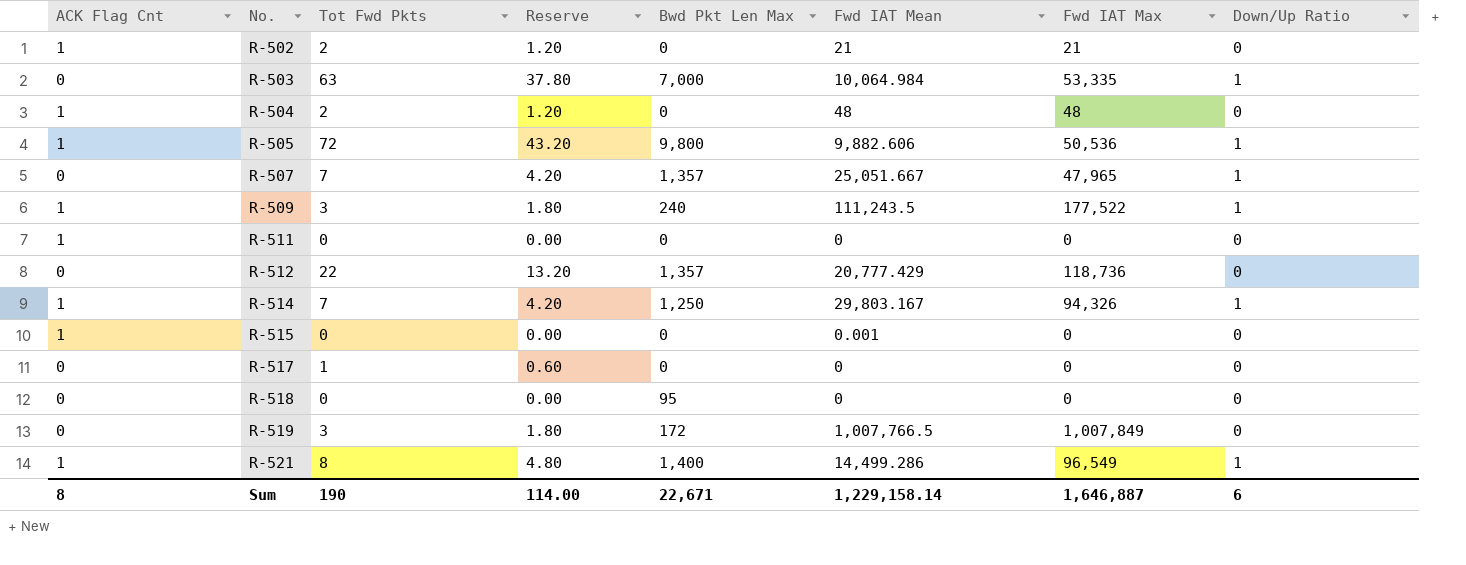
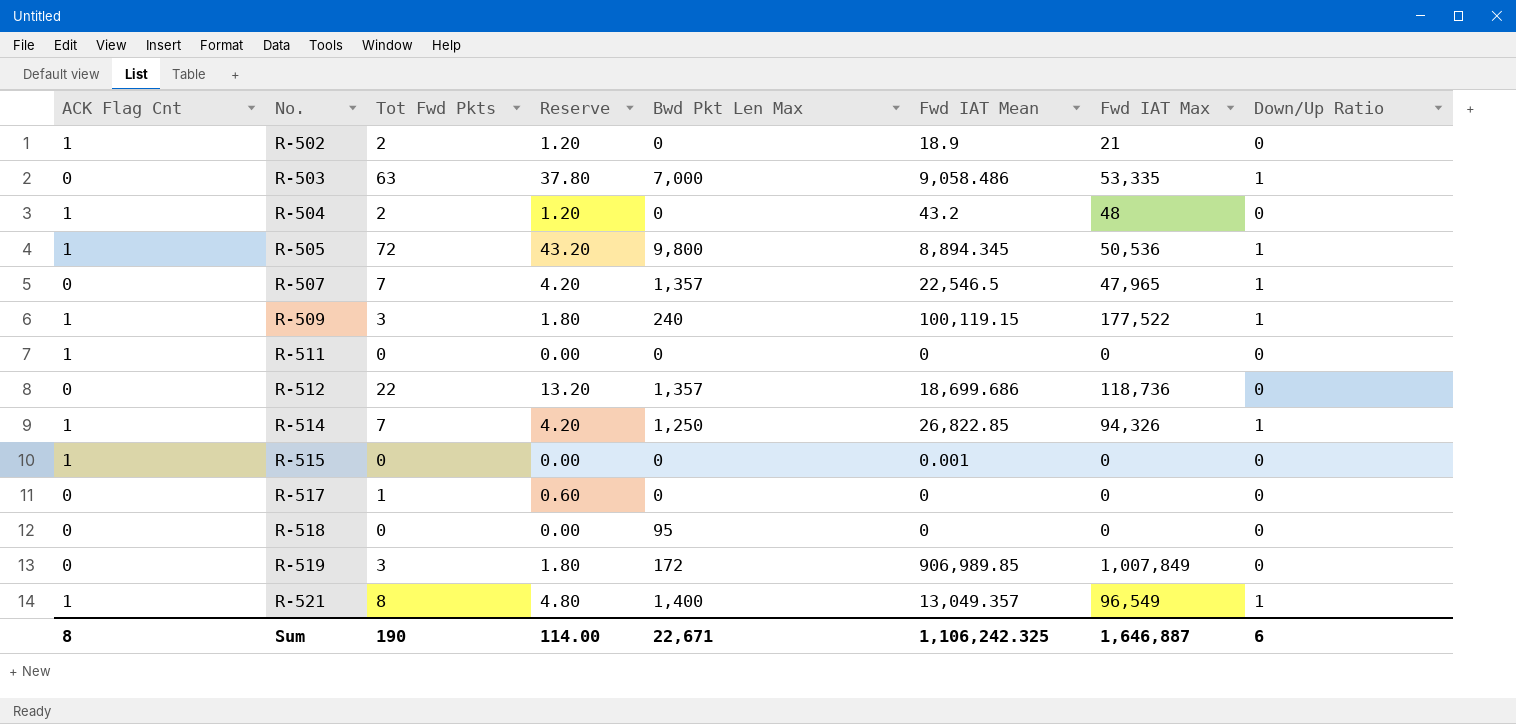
R-502 | Fwd IAT Mean: 21 -> 18.9
R-503 | Fwd IAT Mean: 10,064.984 -> 9,058.486
R-504 | Fwd IAT Mean: 48 -> 43.2
R-505 | Fwd IAT Mean: 9,882.606 -> 8,894.345
R-507 | Fwd IAT Mean: 25,051.667 -> 22,546.5
R-509 | Fwd IAT Mean: 111,243.5 -> 100,119.15
R-512 | Fwd IAT Mean: 20,777.429 -> 18,699.686
R-514 | Fwd IAT Mean: 29,803.167 -> 26,822.85
R-519 | Fwd IAT Mean: 1,007,766.5 -> 906,989.85
R-521 | Fwd IAT Mean: 14,499.286 -> 13,049.357
Sum | Fwd IAT Mean: 1,229,158.14 -> 1,106,242.325

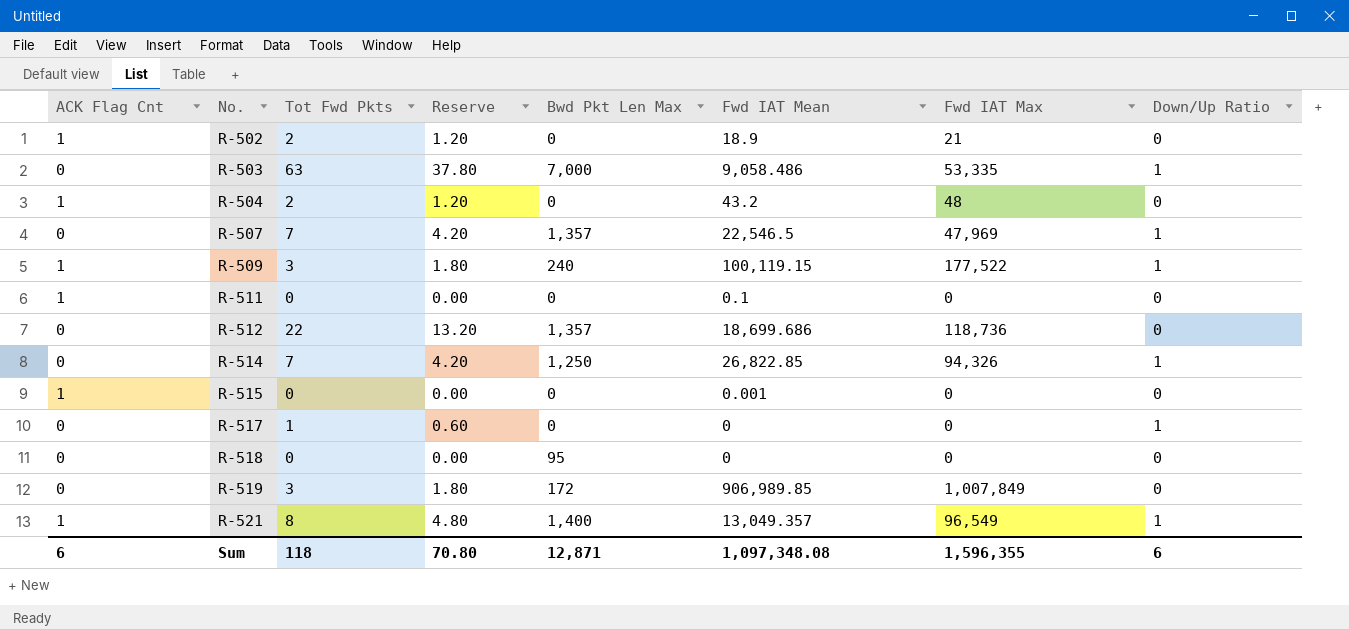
row R-505: 1 | 72 | 43.20 | 9,800 | 8,894.345 | 50,536 | 1 -> none
R-507 | Fwd IAT Max: 47,965 -> 47,969
R-511 | Fwd IAT Mean: 0 -> 0.1
R-514 | ACK Flag Cnt: 1 -> 0
R-517 | Down/Up Ratio: 0 -> 1
Sum | ACK Flag Cnt: 8 -> 6
Sum | Tot Fwd Pkts: 190 -> 118
Sum | Reserve: 114.00 -> 70.80
Sum | Bwd Pkt Len Max: 22,671 -> 12,871
Sum | Fwd IAT Mean: 1,106,242.325 -> 1,097,348.08
Sum | Fwd IAT Max: 1,646,887 -> 1,596,355

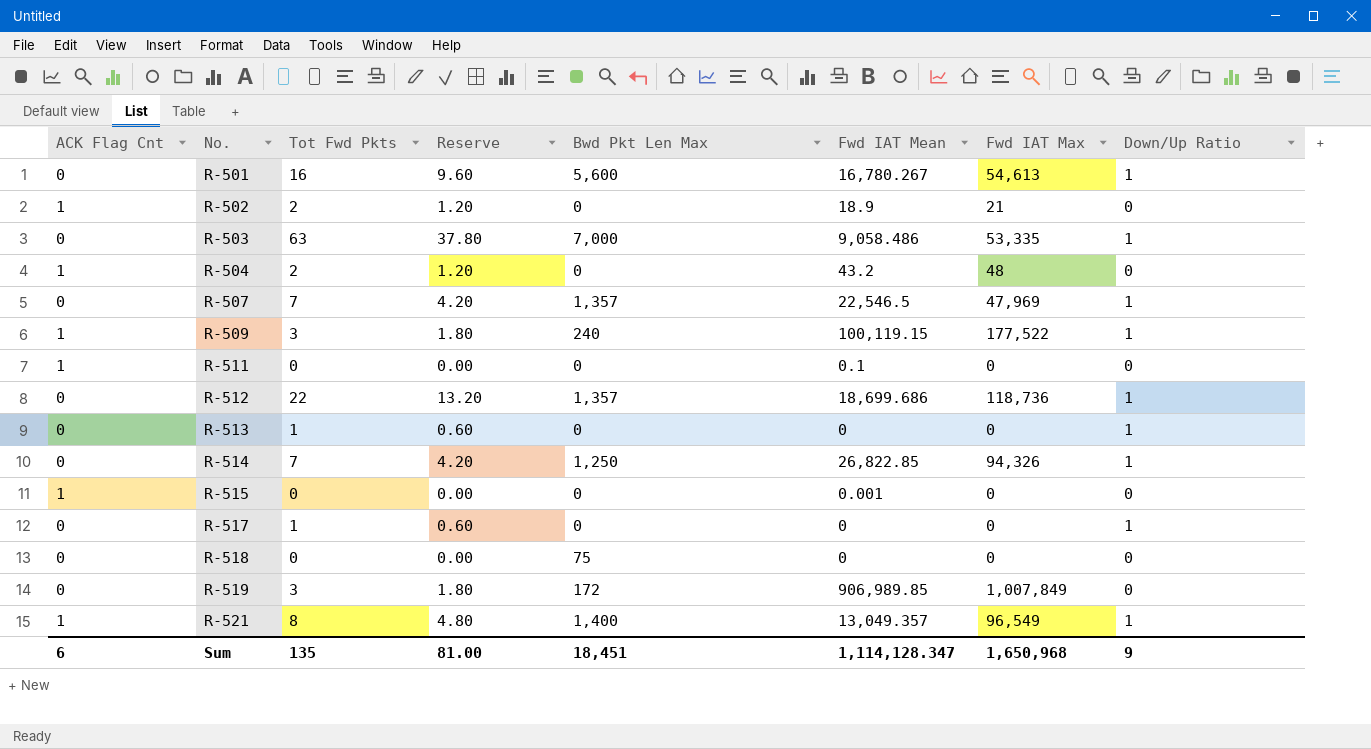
row R-501: none -> 0 | 16 | 9.60 | 5,600 | 16,780.267 | 54,613 | 1
R-512 | Down/Up Ratio: 0 -> 1
row R-513: none -> 0 | 1 | 0.60 | 0 | 0 | 0 | 1
R-518 | Bwd Pkt Len Max: 95 -> 75
Sum | Tot Fwd Pkts: 118 -> 135
Sum | Reserve: 70.80 -> 81.00
Sum | Bwd Pkt Len Max: 12,871 -> 18,451
Sum | Fwd IAT Mean: 1,097,348.08 -> 1,114,128.347
Sum | Fwd IAT Max: 1,596,355 -> 1,650,968
Sum | Down/Up Ratio: 6 -> 9

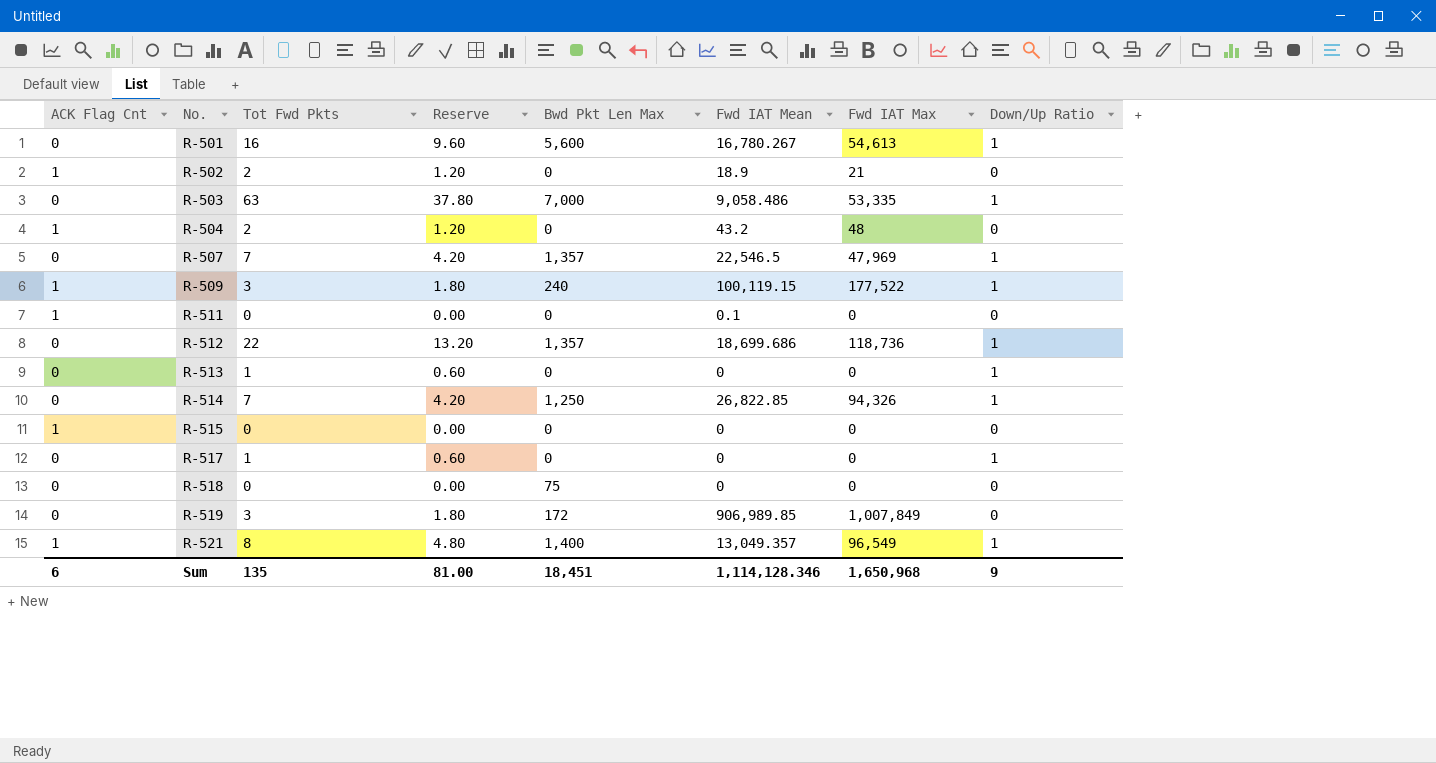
R-515 | Fwd IAT Mean: 0.001 -> 0
Sum | Fwd IAT Mean: 1,114,128.347 -> 1,114,128.346

